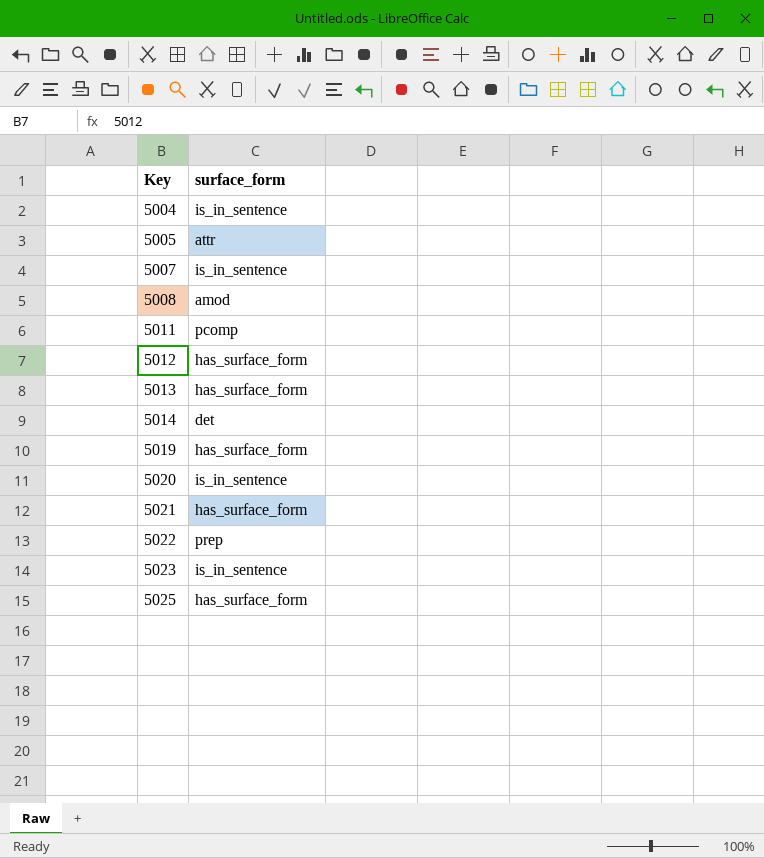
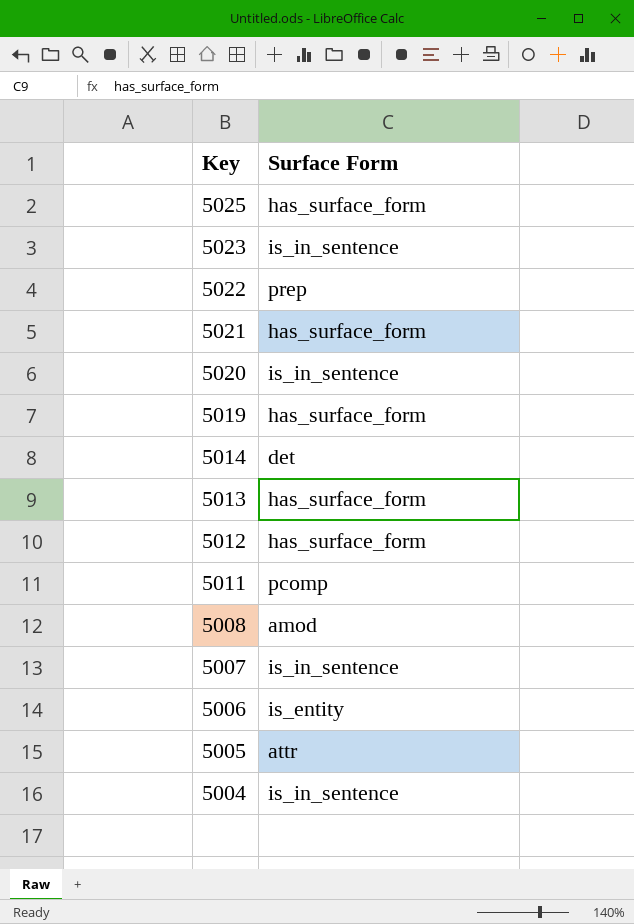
row order: Key ascending -> Key descending
column name: surface_form -> Surface Form
row 5006: none -> is_entity

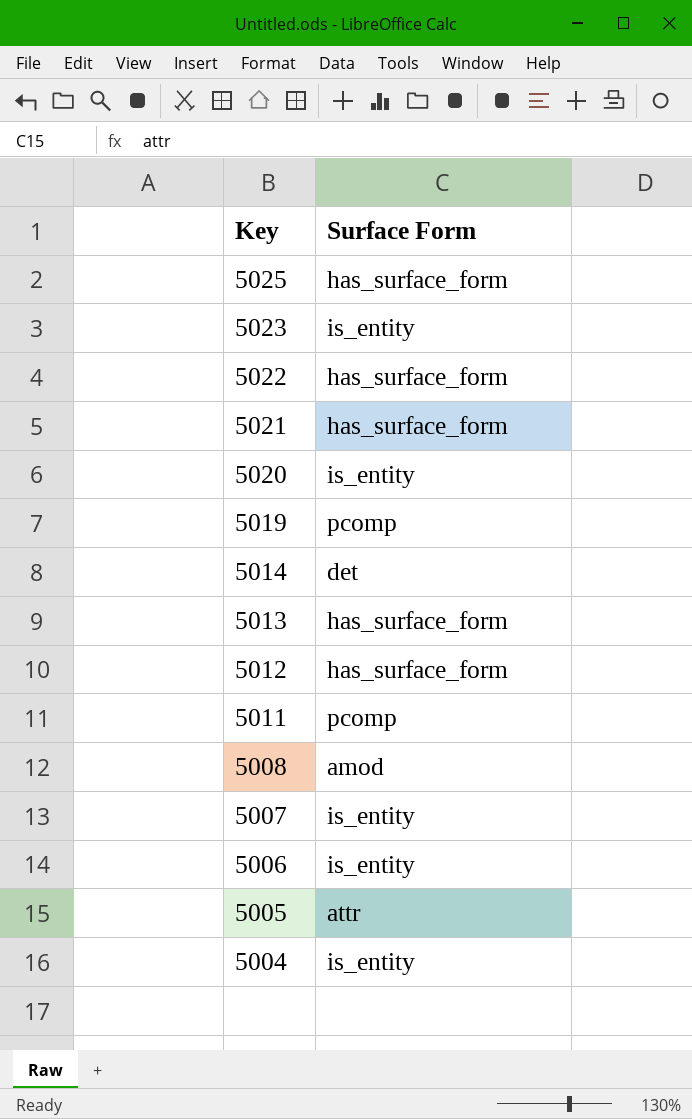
5023 | Surface Form: is_in_sentence -> is_entity
5022 | Surface Form: prep -> has_surface_form
5020 | Surface Form: is_in_sentence -> is_entity
5019 | Surface Form: has_surface_form -> pcomp
5007 | Surface Form: is_in_sentence -> is_entity
5004 | Surface Form: is_in_sentence -> is_entity

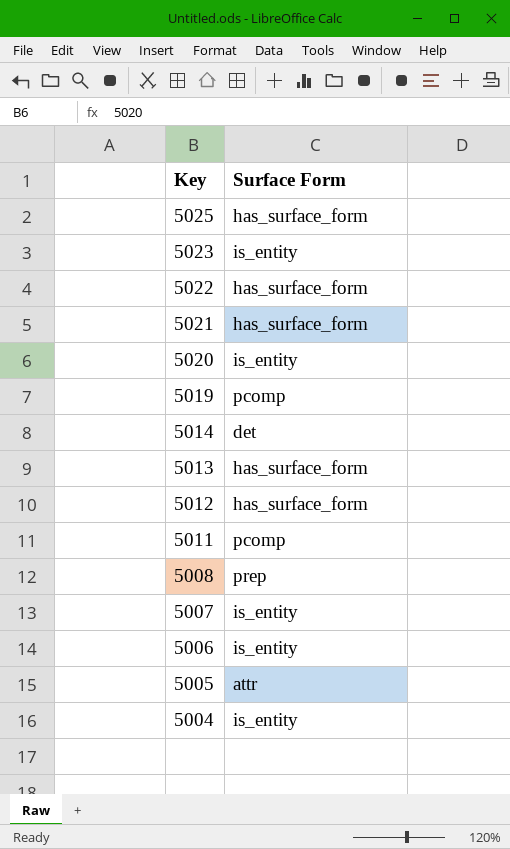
5008 | Surface Form: amod -> prep

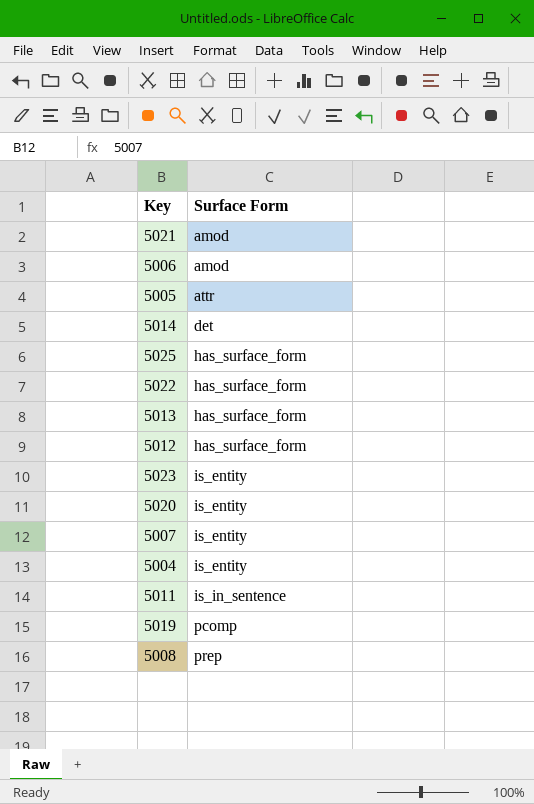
row order: Key descending -> Surface Form ascending
5021 | Surface Form: has_surface_form -> amod
5006 | Surface Form: is_entity -> amod
5011 | Surface Form: pcomp -> is_in_sentence

